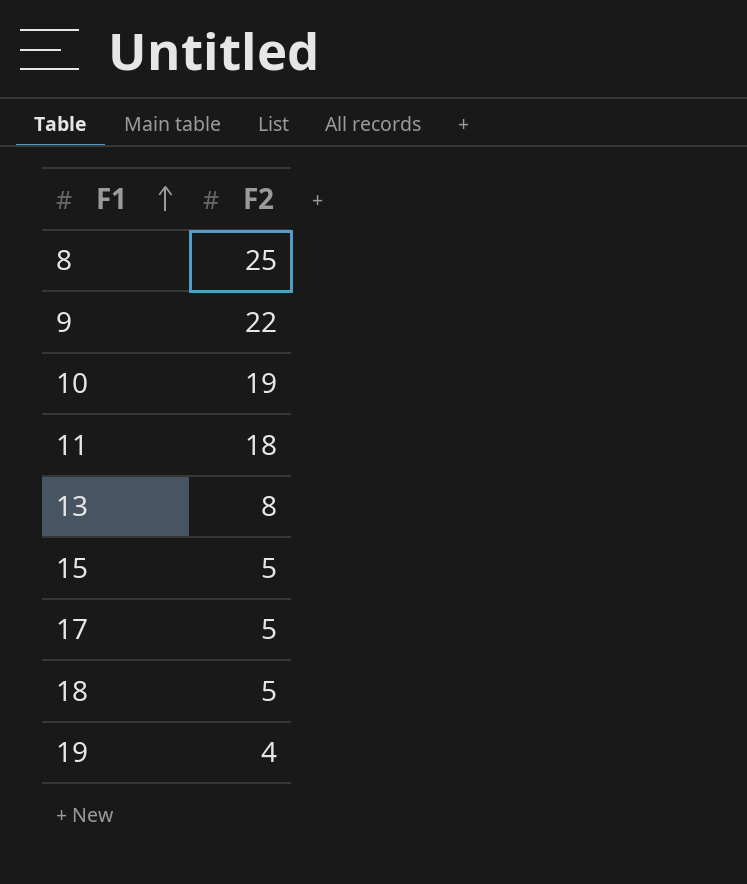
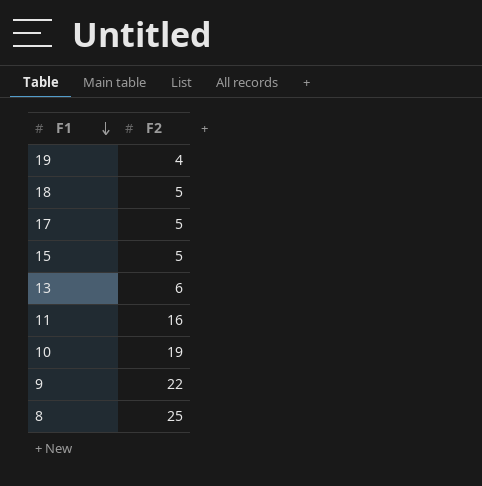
row order: F1 ascending -> F1 descending
13 | F2: 8 -> 6
11 | F2: 18 -> 16

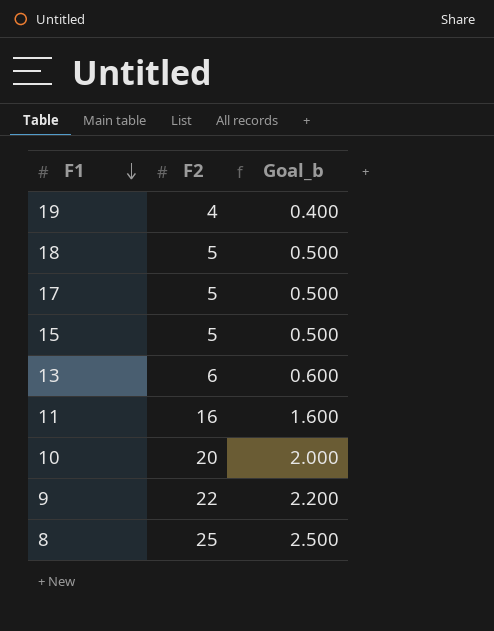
column Goal_b | formula: none -> [F2] * 0.1
10 | F2: 19 -> 20

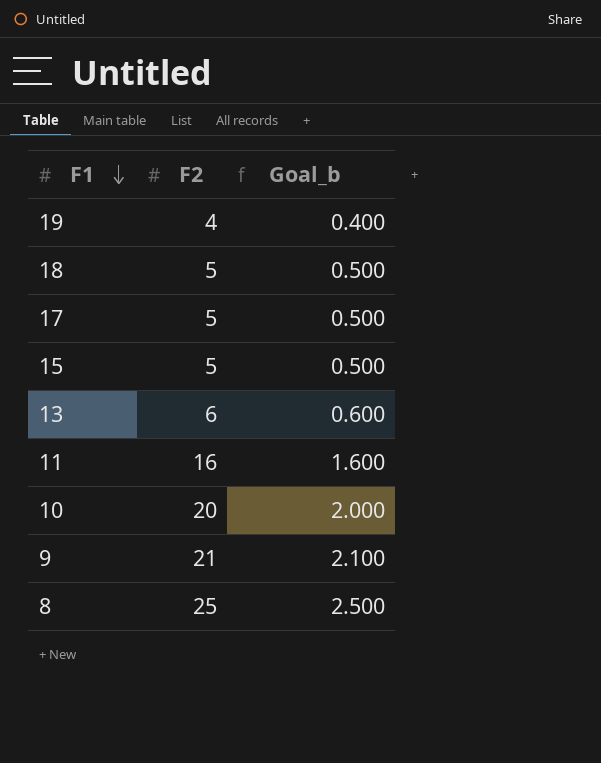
9 | F2: 22 -> 21
9 | Goal_b: 2.200 -> 2.100

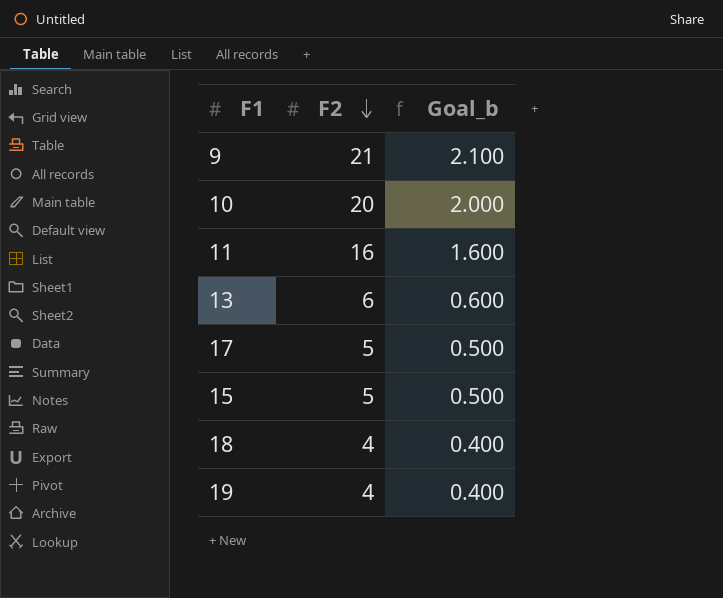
row order: F1 descending -> F2 descending
row 8: 25 | 2.500 -> none
18 | F2: 5 -> 4
18 | Goal_b: 0.500 -> 0.400

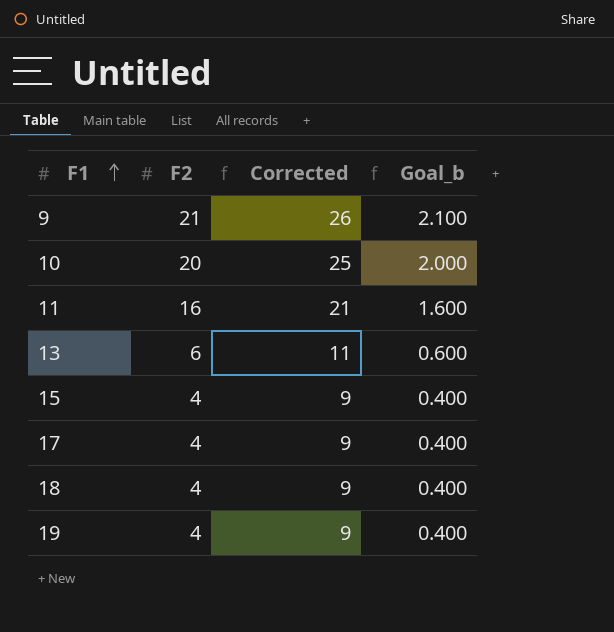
row order: F2 descending -> F1 ascending
column Corrected | formula: none -> [F2] + 5
15 | F2: 5 -> 4
15 | Goal_b: 0.500 -> 0.400
17 | F2: 5 -> 4
17 | Goal_b: 0.500 -> 0.400

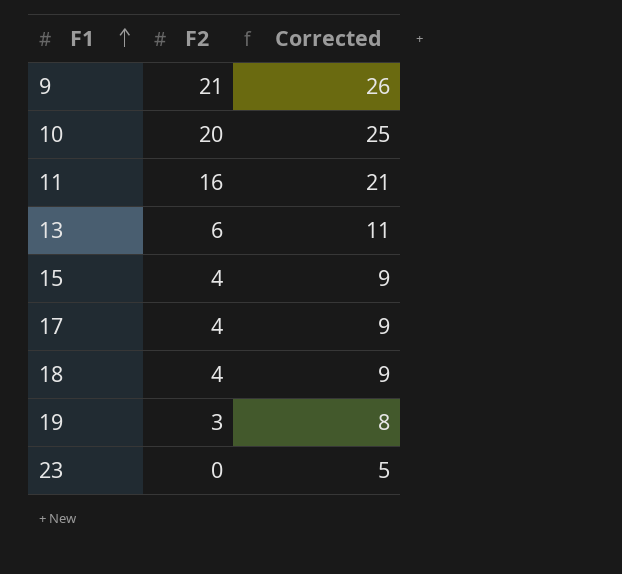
column Goal_b | formula: [F2] * 0.1 -> none
19 | F2: 4 -> 3
19 | Corrected: 9 -> 8
row 23: none -> 0 | 5

